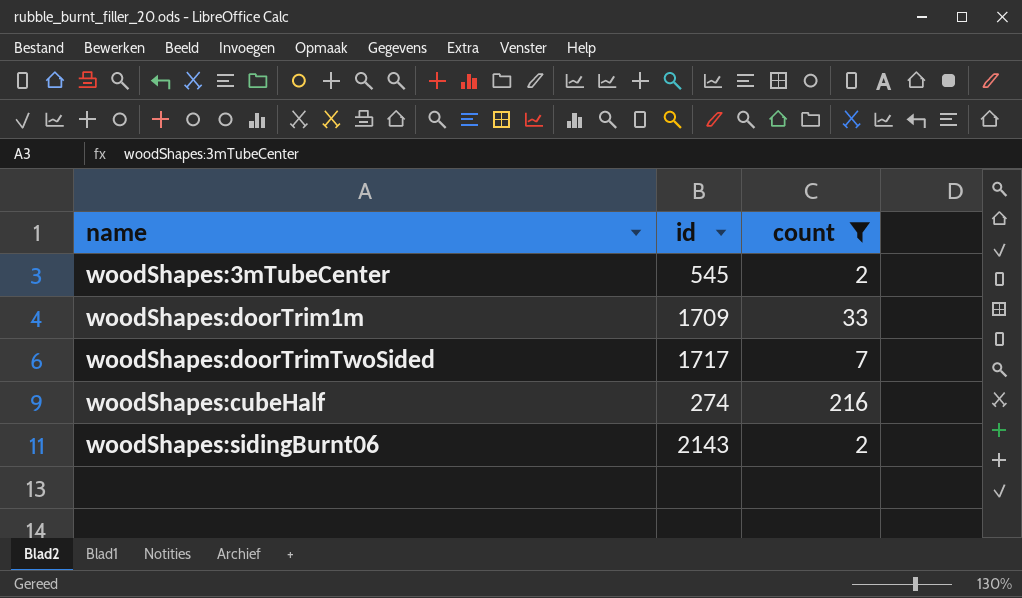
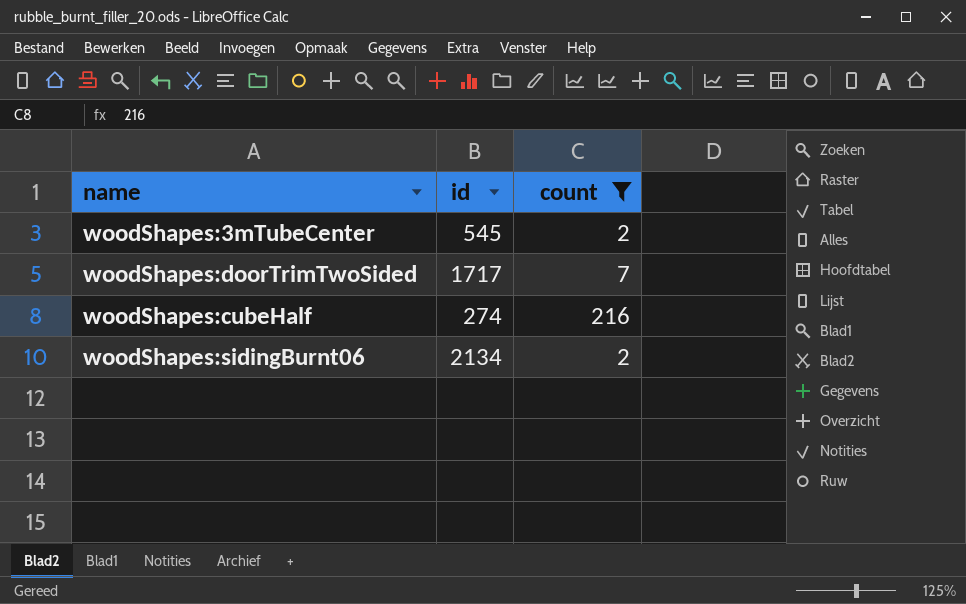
row woodShapes:doorTrim1m: 1709 | 33 -> none
woodShapes:sidingBurnt06 | id: 2143 -> 2134

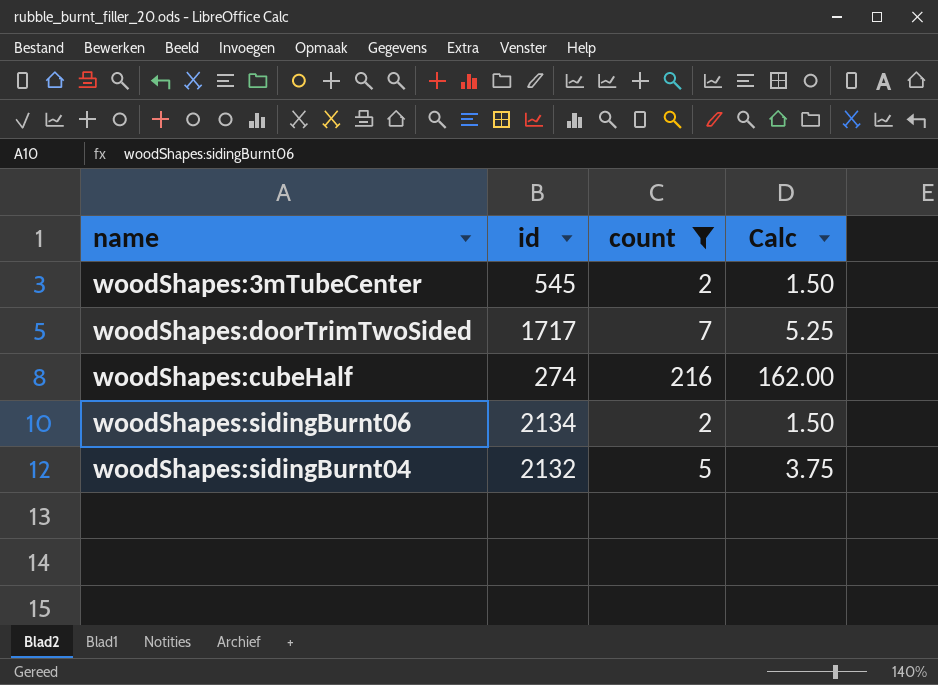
column Calc | formula: none -> [count] * 0.75
row woodShapes:sidingBurnt04: none -> 2132 | 5 | 3.75

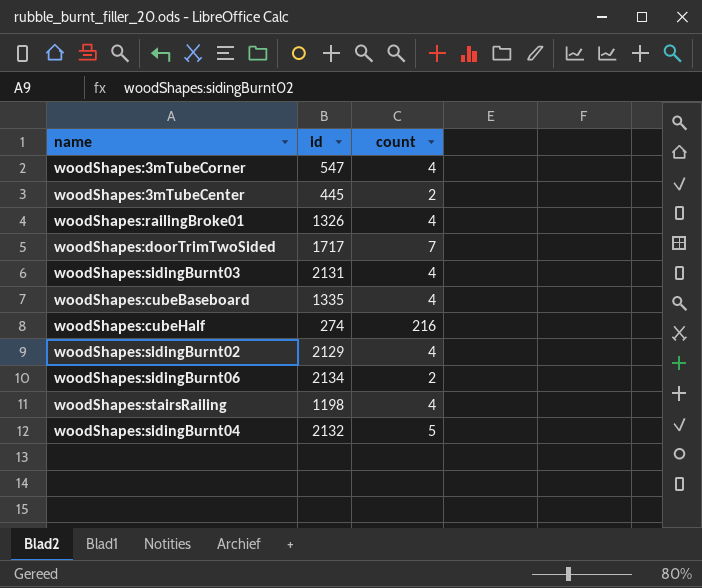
filter: count != 4 -> none
column Calc | formula: [count] * 0.75 -> none
woodShapes:3mTubeCenter | id: 545 -> 445

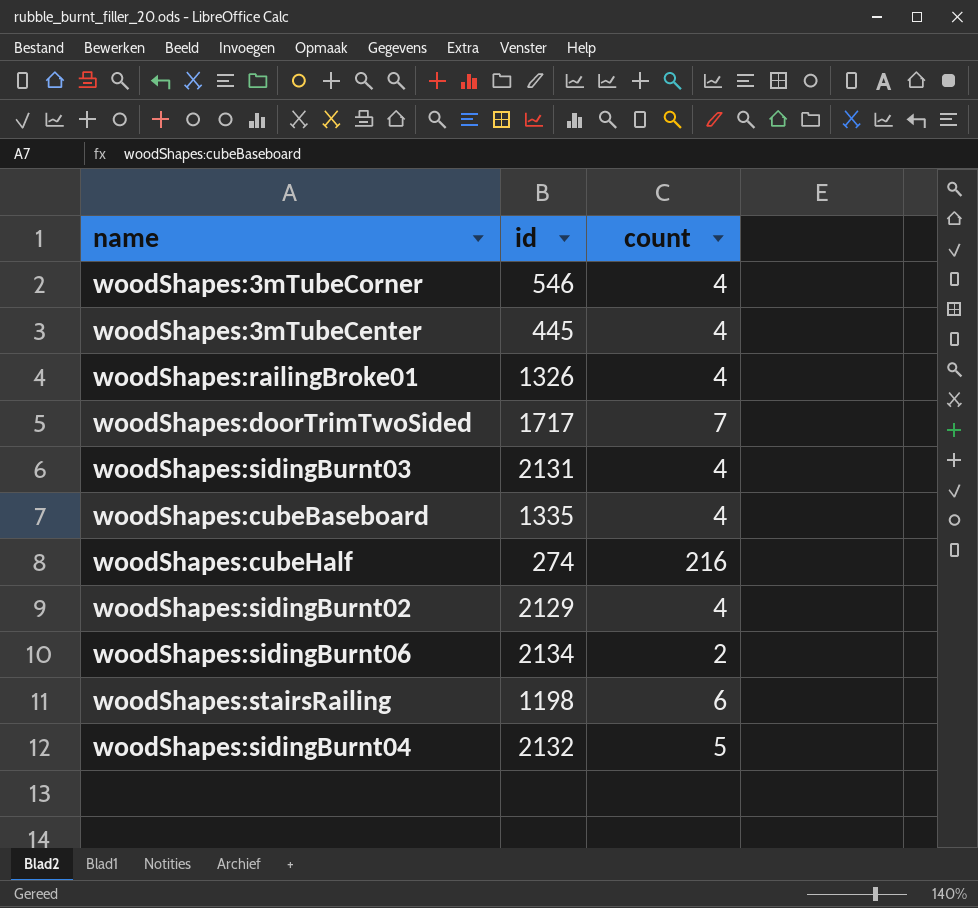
woodShapes:3mTubeCorner | id: 547 -> 546
woodShapes:3mTubeCenter | count: 2 -> 4
woodShapes:stairsRailing | count: 4 -> 6

